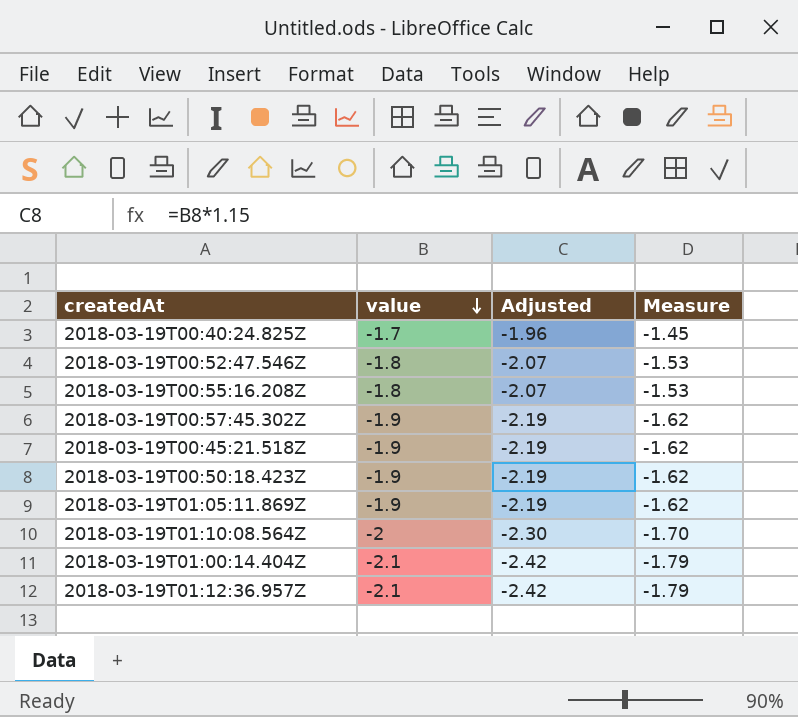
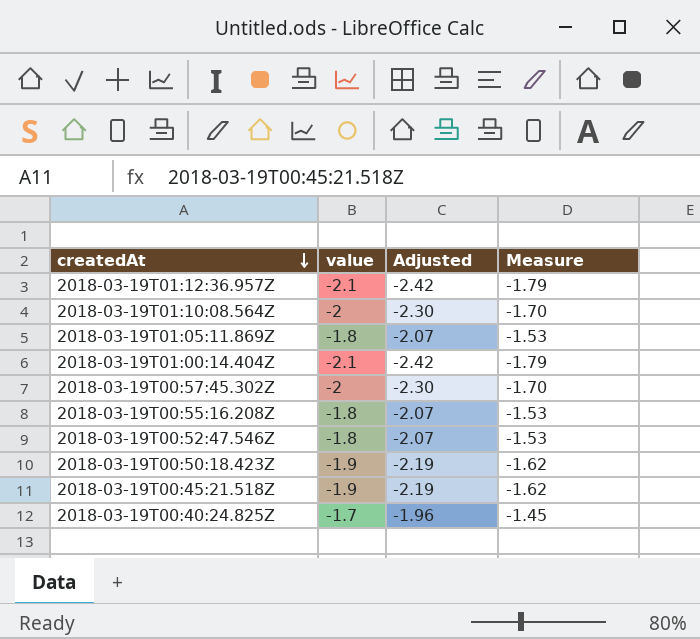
row order: value descending -> createdAt descending
2018-03-19T01:05:11.869Z | value: -1.9 -> -1.8
2018-03-19T01:05:11.869Z | Adjusted: -2.19 -> -2.07
2018-03-19T01:05:11.869Z | Measure: -1.62 -> -1.53
2018-03-19T00:57:45.302Z | value: -1.9 -> -2
2018-03-19T00:57:45.302Z | Adjusted: -2.19 -> -2.30
2018-03-19T00:57:45.302Z | Measure: -1.62 -> -1.70

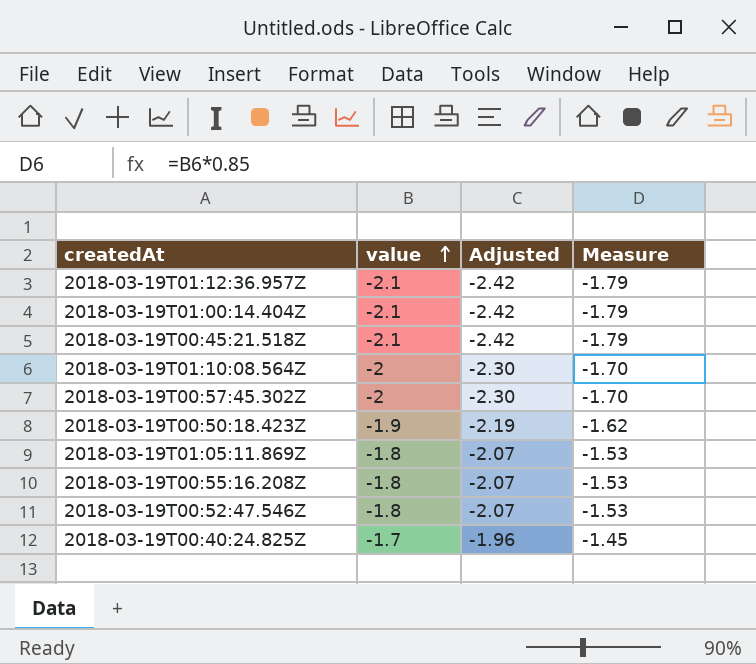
row order: createdAt descending -> value ascending
2018-03-19T00:45:21.518Z | value: -1.9 -> -2.1
2018-03-19T00:45:21.518Z | Adjusted: -2.19 -> -2.42
2018-03-19T00:45:21.518Z | Measure: -1.62 -> -1.79

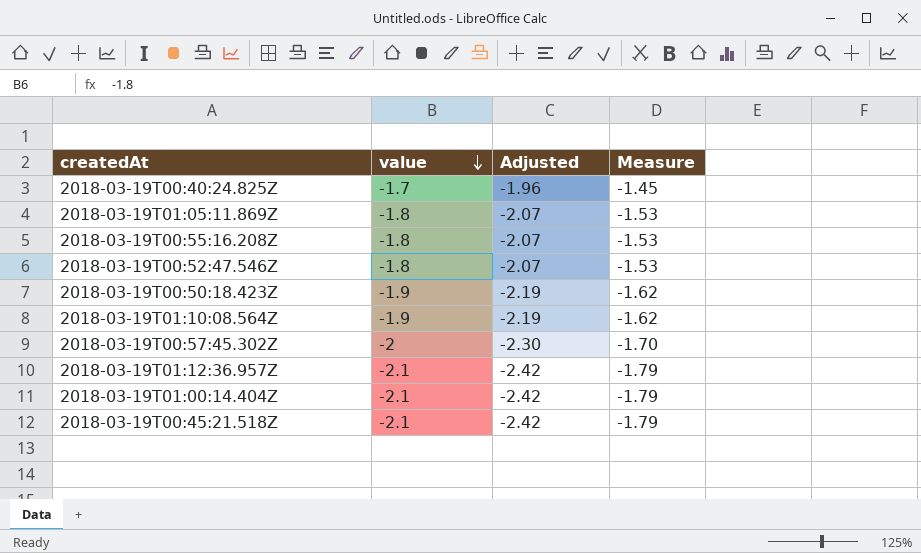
row order: value ascending -> value descending
2018-03-19T01:10:08.564Z | value: -2 -> -1.9
2018-03-19T01:10:08.564Z | Adjusted: -2.30 -> -2.19
2018-03-19T01:10:08.564Z | Measure: -1.70 -> -1.62

